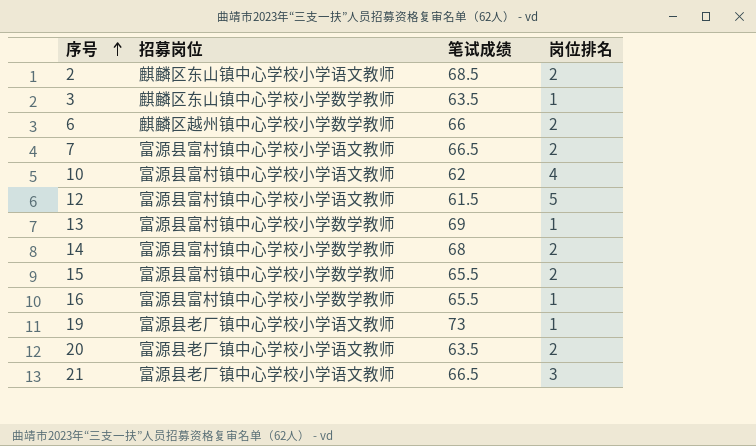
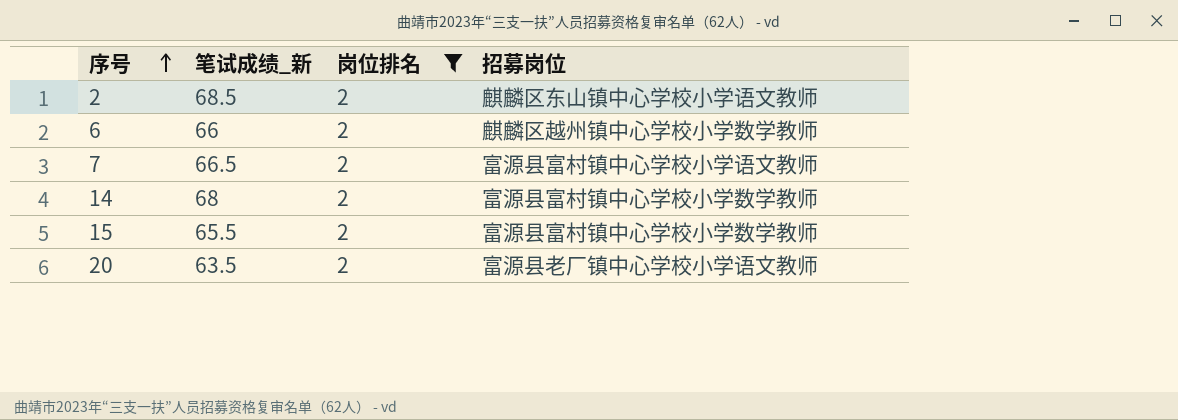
filter: none -> 岗位排名 = 2
column name: 笔试成绩 -> 笔试成绩_新
column 招募岗位 | position: 2 -> 4

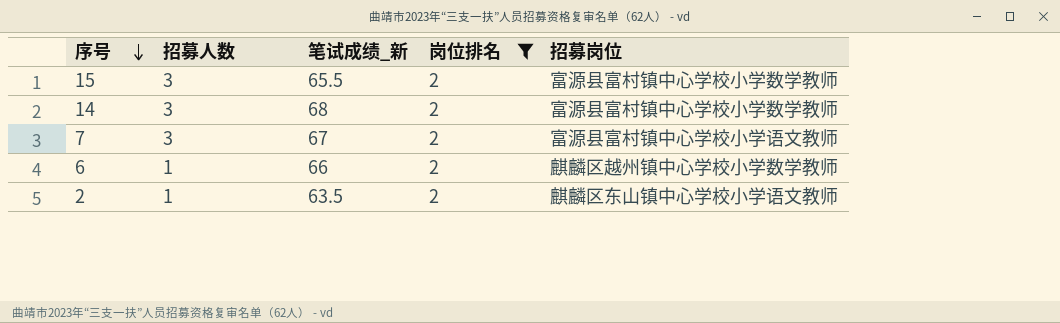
row order: 序号 ascending -> 序号 descending
column 招募人数 | position: none -> 2
row 20: 63.5 | 2 | 富源县老厂镇中心学校小学语文教师 -> none
7 | 笔试成绩_新: 66.5 -> 67
2 | 笔试成绩_新: 68.5 -> 63.5

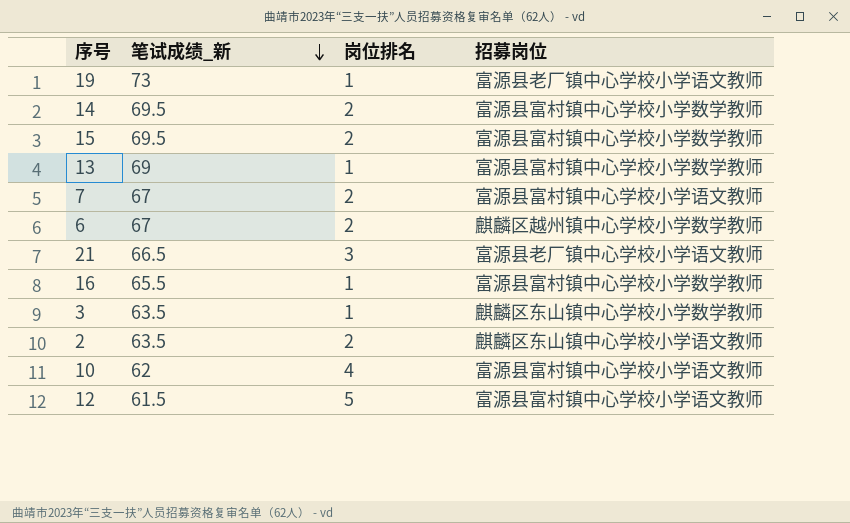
filter: 岗位排名 = 2 -> none
row order: 序号 descending -> 笔试成绩_新 descending
column 招募人数 | position: 2 -> none
14 | 笔试成绩_新: 68 -> 69.5
15 | 笔试成绩_新: 65.5 -> 69.5
6 | 笔试成绩_新: 66 -> 67

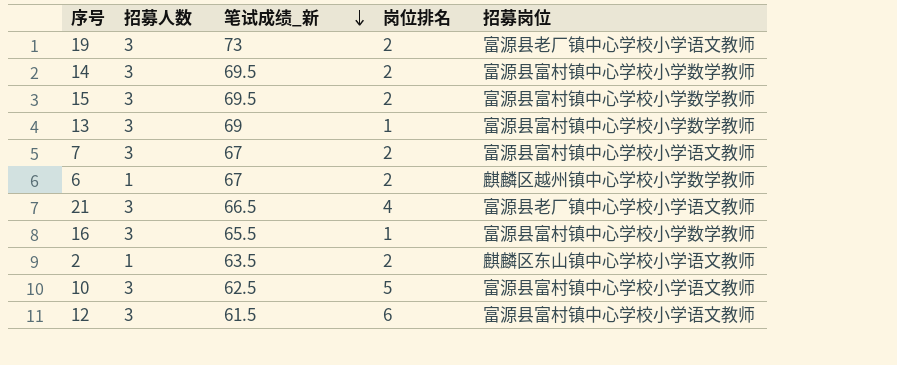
column 招募人数 | position: none -> 2
row 3: 63.5 | 1 | 麒麟区东山镇中心学校小学数学教师 -> none
19 | 岗位排名: 1 -> 2
21 | 岗位排名: 3 -> 4
10 | 笔试成绩_新: 62 -> 62.5
10 | 岗位排名: 4 -> 5
12 | 岗位排名: 5 -> 6

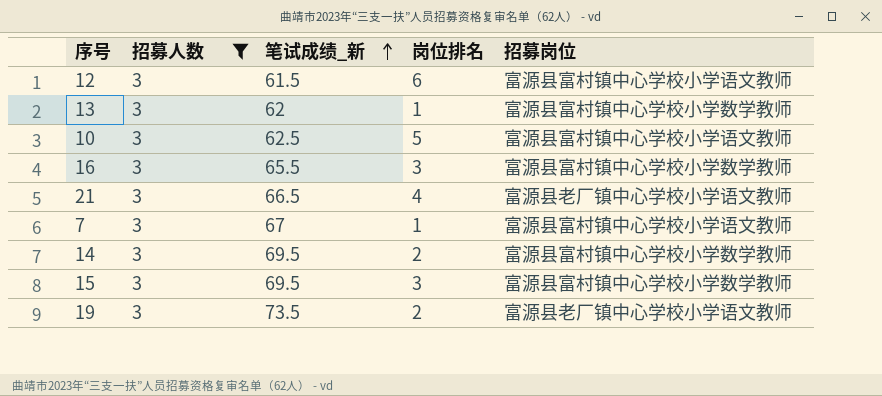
filter: none -> 招募人数 = 3
row order: 笔试成绩_新 descending -> 笔试成绩_新 ascending
13 | 笔试成绩_新: 69 -> 62
16 | 岗位排名: 1 -> 3
7 | 岗位排名: 2 -> 1
15 | 岗位排名: 2 -> 3
19 | 笔试成绩_新: 73 -> 73.5

